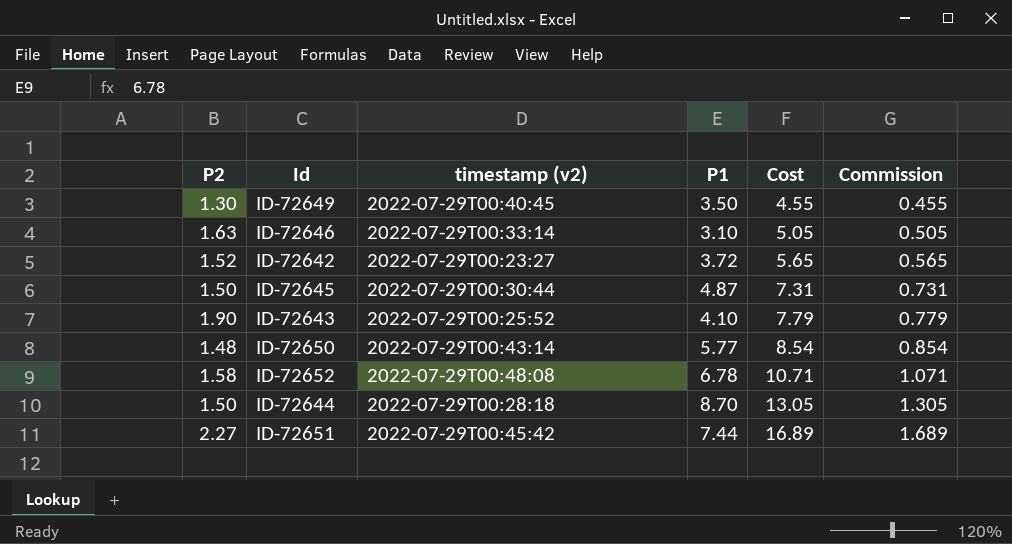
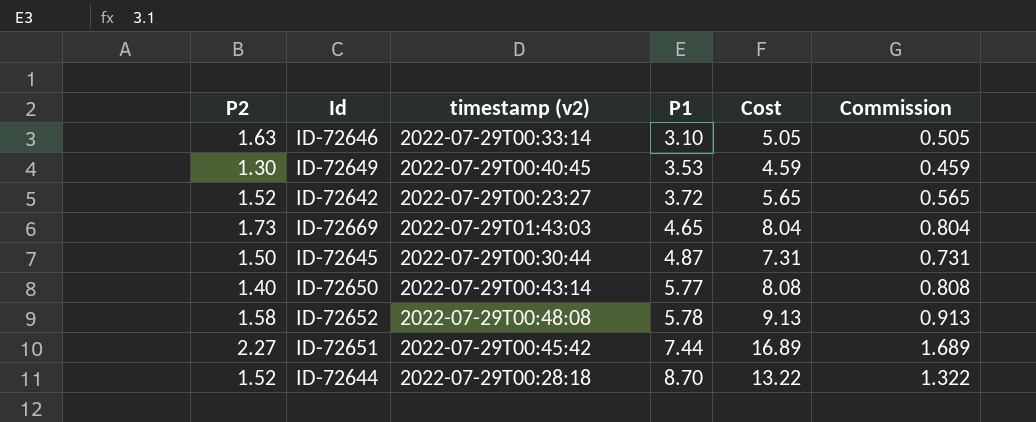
row order: Cost ascending -> P1 ascending
row ID-72643: 1.90 | 2022-07-29T00:25:52 | 4.10 | 7.79 | 0.779 -> none
ID-72649 | P1: 3.50 -> 3.53
ID-72649 | Cost: 4.55 -> 4.59
ID-72649 | Commission: 0.455 -> 0.459
row ID-72669: none -> 1.73 | 2022-07-29T01:43:03 | 4.65 | 8.04 | 0.804
ID-72650 | P2: 1.48 -> 1.40
ID-72650 | Cost: 8.54 -> 8.08
ID-72650 | Commission: 0.854 -> 0.808
ID-72652 | P1: 6.78 -> 5.78
ID-72652 | Cost: 10.71 -> 9.13
ID-72652 | Commission: 1.071 -> 0.913
ID-72644 | P2: 1.50 -> 1.52
ID-72644 | Cost: 13.05 -> 13.22
ID-72644 | Commission: 1.305 -> 1.322

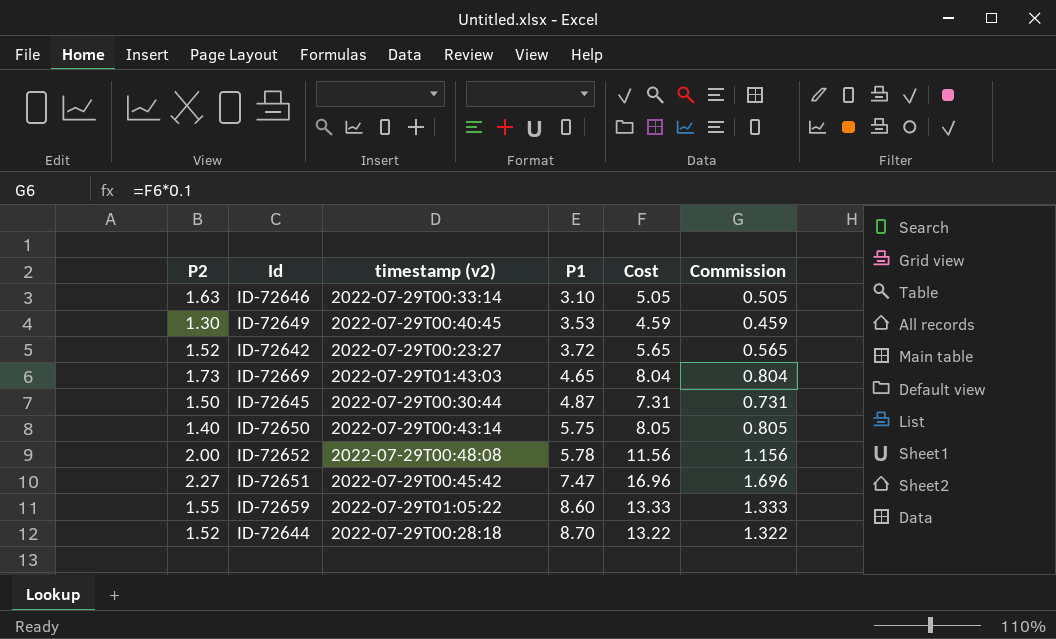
ID-72650 | P1: 5.77 -> 5.75
ID-72650 | Cost: 8.08 -> 8.05
ID-72650 | Commission: 0.808 -> 0.805
ID-72652 | P2: 1.58 -> 2.00
ID-72652 | Cost: 9.13 -> 11.56
ID-72652 | Commission: 0.913 -> 1.156
ID-72651 | P1: 7.44 -> 7.47
ID-72651 | Cost: 16.89 -> 16.96
ID-72651 | Commission: 1.689 -> 1.696
row ID-72659: none -> 1.55 | 2022-07-29T01:05:22 | 8.60 | 13.33 | 1.333

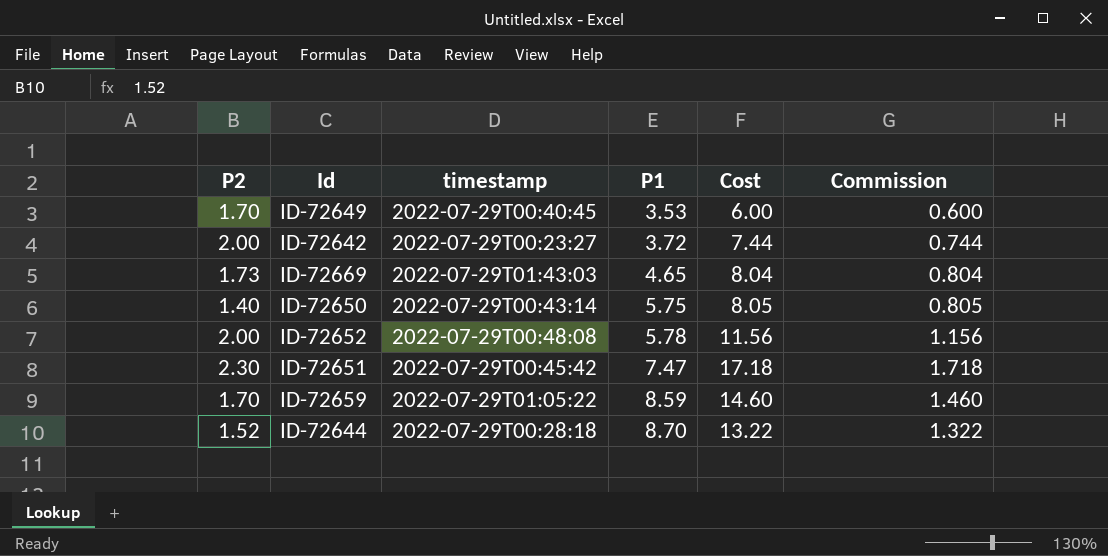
column name: timestamp (v2) -> timestamp
row ID-72646: 1.63 | 2022-07-29T00:33:14 | 3.10 | 5.05 | 0.505 -> none
row ID-72645: 1.50 | 2022-07-29T00:30:44 | 4.87 | 7.31 | 0.731 -> none
ID-72649 | P2: 1.30 -> 1.70
ID-72649 | Cost: 4.59 -> 6.00
ID-72649 | Commission: 0.459 -> 0.600
ID-72642 | P2: 1.52 -> 2.00
ID-72642 | Cost: 5.65 -> 7.44
ID-72642 | Commission: 0.565 -> 0.744
ID-72651 | P2: 2.27 -> 2.30
ID-72651 | Cost: 16.96 -> 17.18
ID-72651 | Commission: 1.696 -> 1.718
ID-72659 | P2: 1.55 -> 1.70
ID-72659 | P1: 8.60 -> 8.59
ID-72659 | Cost: 13.33 -> 14.60
ID-72659 | Commission: 1.333 -> 1.460

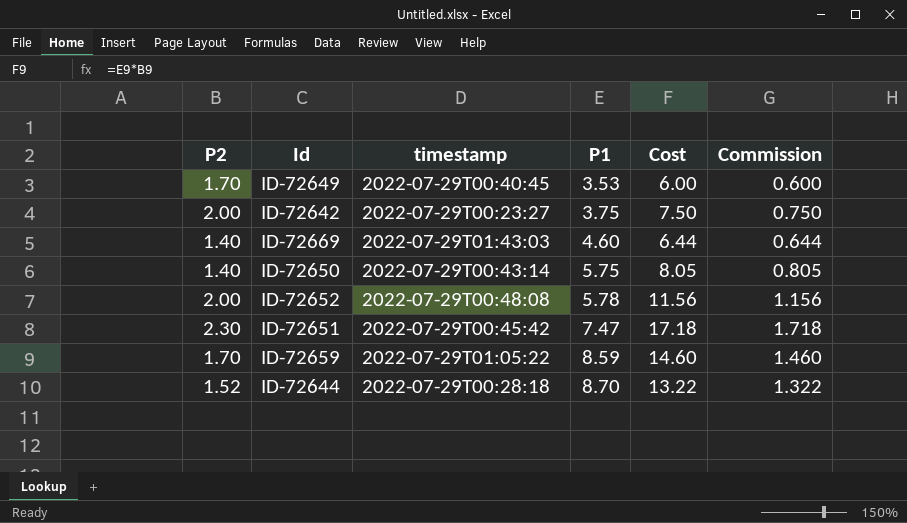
ID-72642 | P1: 3.72 -> 3.75
ID-72642 | Cost: 7.44 -> 7.50
ID-72642 | Commission: 0.744 -> 0.750
ID-72669 | P2: 1.73 -> 1.40
ID-72669 | P1: 4.65 -> 4.60
ID-72669 | Cost: 8.04 -> 6.44
ID-72669 | Commission: 0.804 -> 0.644

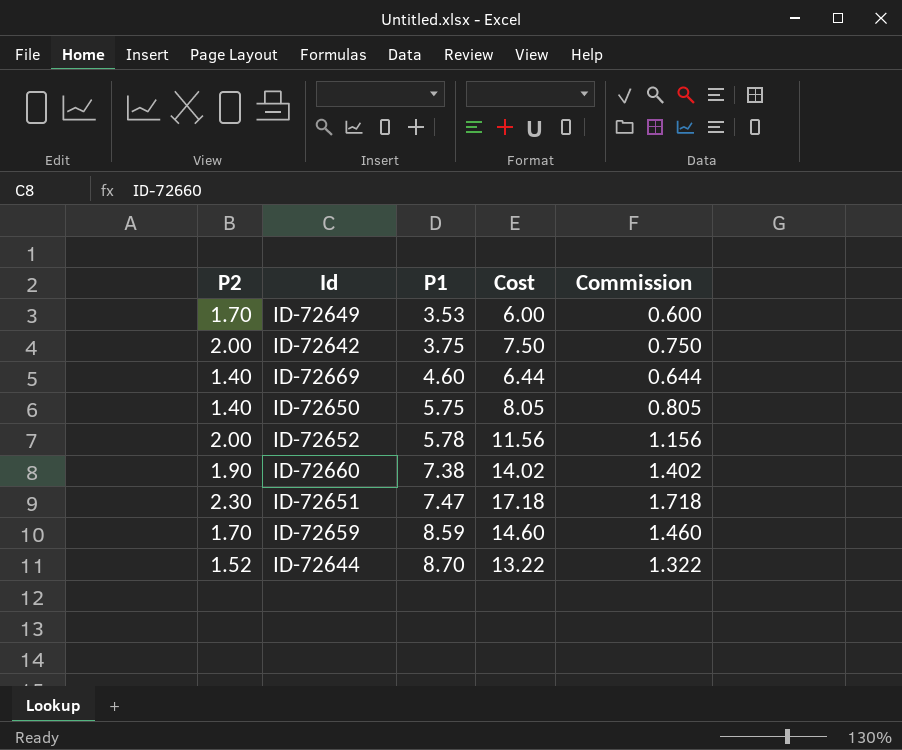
column timestamp | position: 3 -> none
row ID-72660: none -> 1.90 | 7.38 | 14.02 | 1.402

